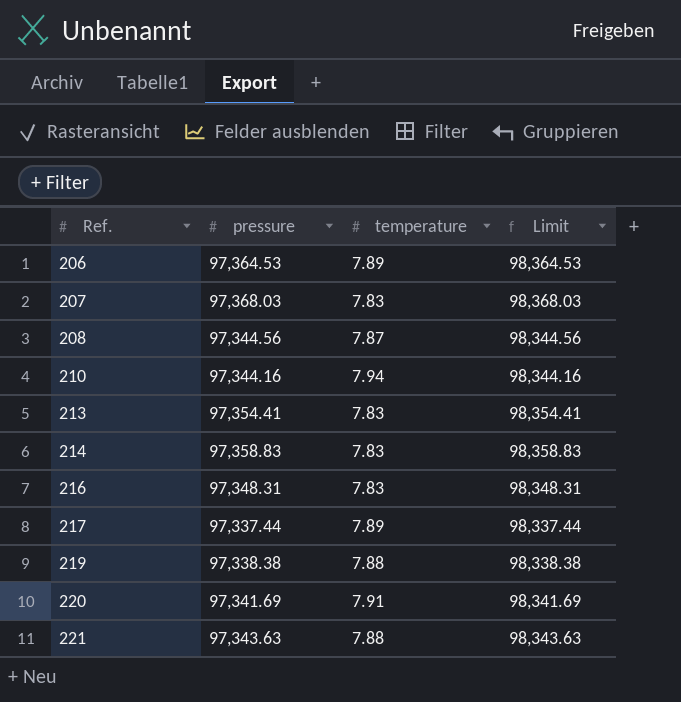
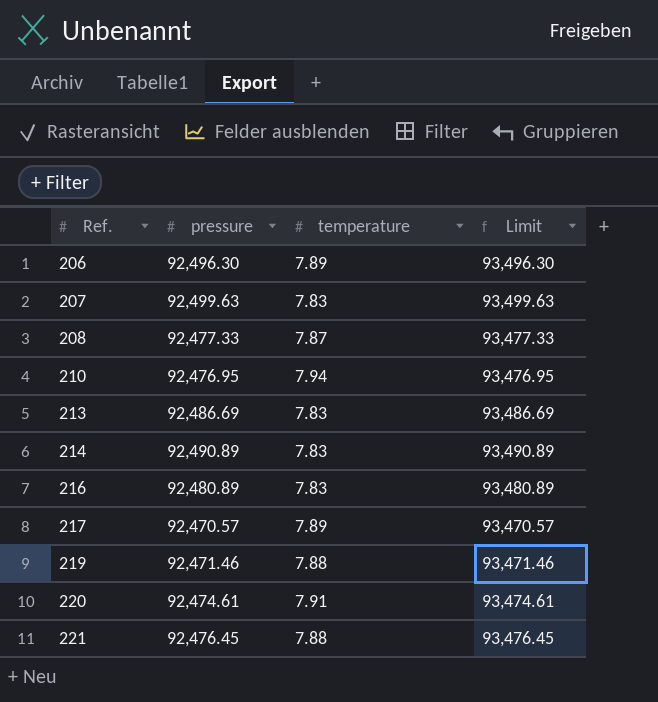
206 | pressure: 97,364.53 -> 92,496.30
206 | Limit: 98,364.53 -> 93,496.30
207 | pressure: 97,368.03 -> 92,499.63
207 | Limit: 98,368.03 -> 93,499.63
208 | pressure: 97,344.56 -> 92,477.33
208 | Limit: 98,344.56 -> 93,477.33
210 | pressure: 97,344.16 -> 92,476.95
210 | Limit: 98,344.16 -> 93,476.95
213 | pressure: 97,354.41 -> 92,486.69
213 | Limit: 98,354.41 -> 93,486.69
214 | pressure: 97,358.83 -> 92,490.89
214 | Limit: 98,358.83 -> 93,490.89
216 | pressure: 97,348.31 -> 92,480.89
216 | Limit: 98,348.31 -> 93,480.89
217 | pressure: 97,337.44 -> 92,470.57
217 | Limit: 98,337.44 -> 93,470.57
219 | pressure: 97,338.38 -> 92,471.46
219 | Limit: 98,338.38 -> 93,471.46
220 | pressure: 97,341.69 -> 92,474.61
220 | Limit: 98,341.69 -> 93,474.61
221 | pressure: 97,343.63 -> 92,476.45
221 | Limit: 98,343.63 -> 93,476.45

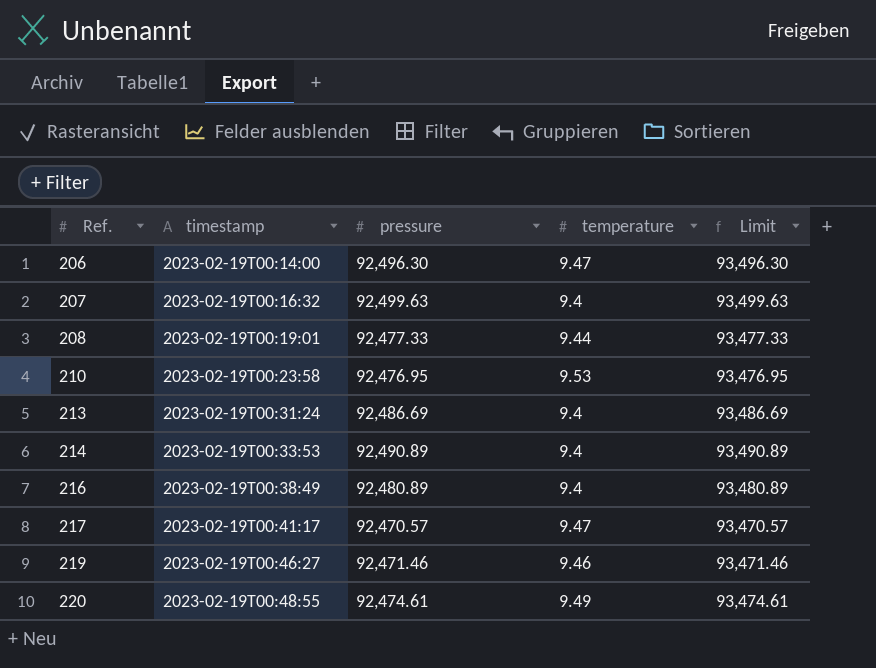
column timestamp | position: none -> 2
row 221: 92,476.45 | 7.88 | 93,476.45 -> none
206 | temperature: 7.89 -> 9.47
207 | temperature: 7.83 -> 9.4
208 | temperature: 7.87 -> 9.44
210 | temperature: 7.94 -> 9.53
213 | temperature: 7.83 -> 9.4
214 | temperature: 7.83 -> 9.4
216 | temperature: 7.83 -> 9.4
217 | temperature: 7.89 -> 9.47
219 | temperature: 7.88 -> 9.46
220 | temperature: 7.91 -> 9.49

